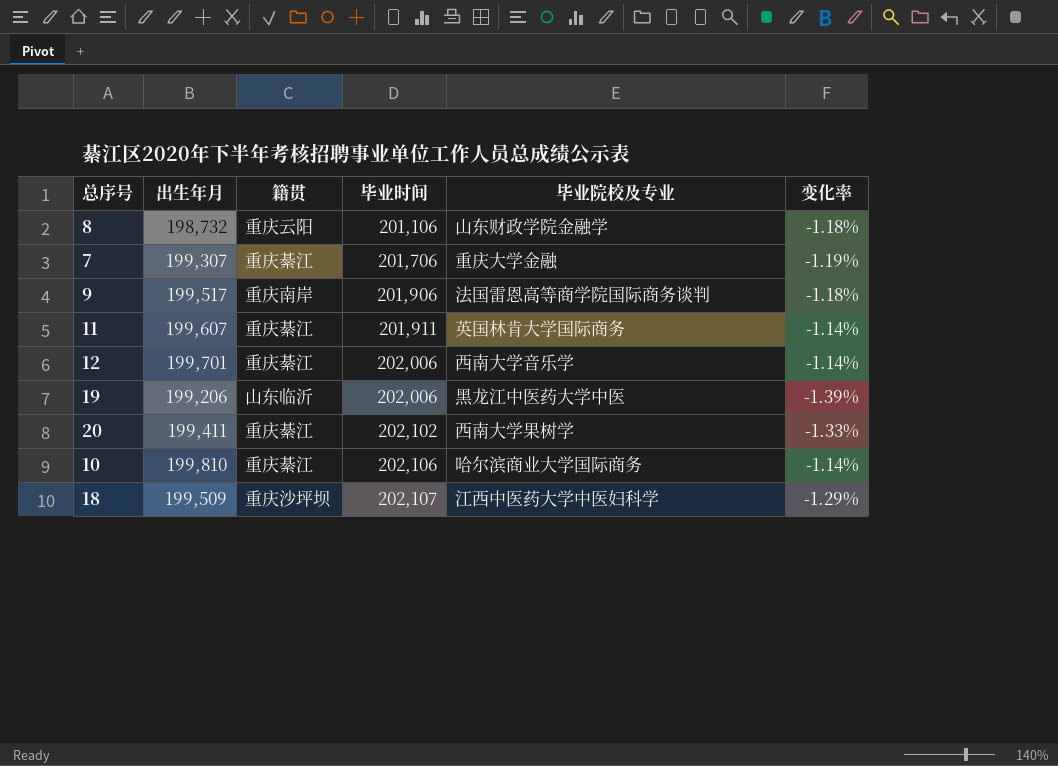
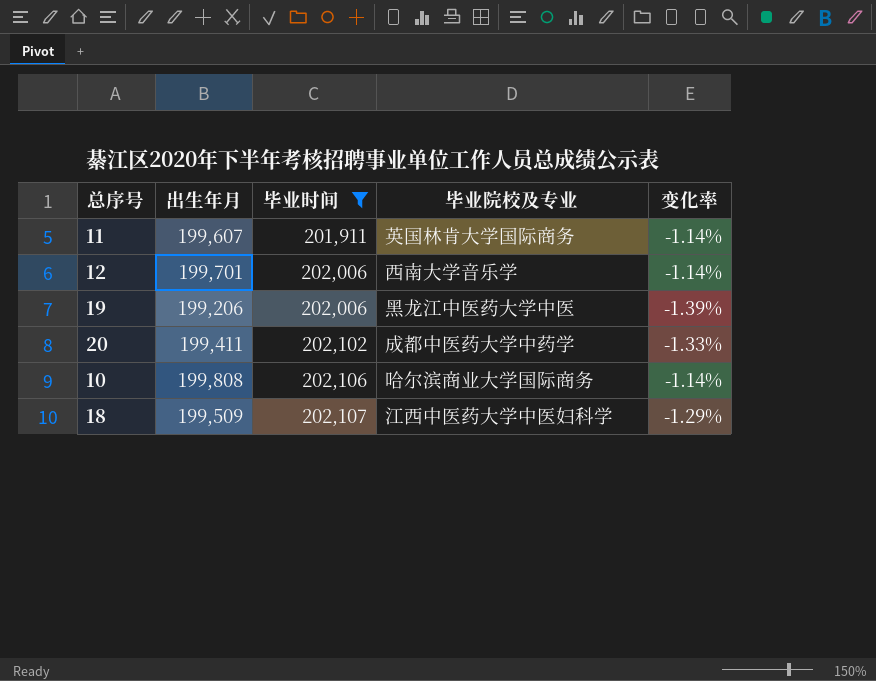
filter: none -> 毕业时间 >= 201,911
column 籍贯 | position: 3 -> none
20 | 毕业院校及专业: 西南大学果树学 -> 成都中医药大学中药学
10 | 出生年月: 199,810 -> 199,808

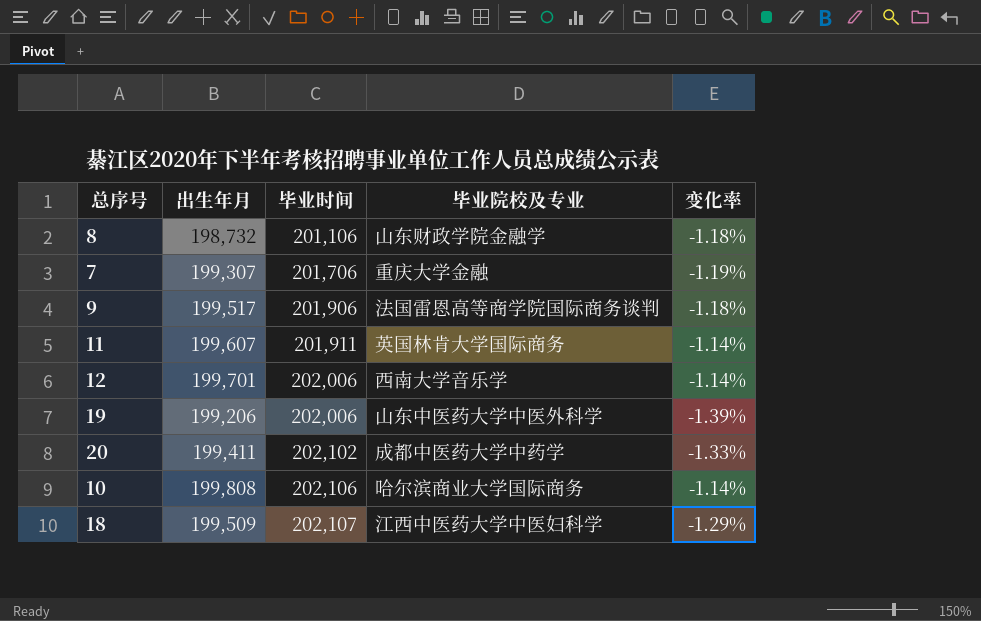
filter: 毕业时间 >= 201,911 -> none
19 | 毕业院校及专业: 黑龙江中医药大学中医 -> 山东中医药大学中医外科学

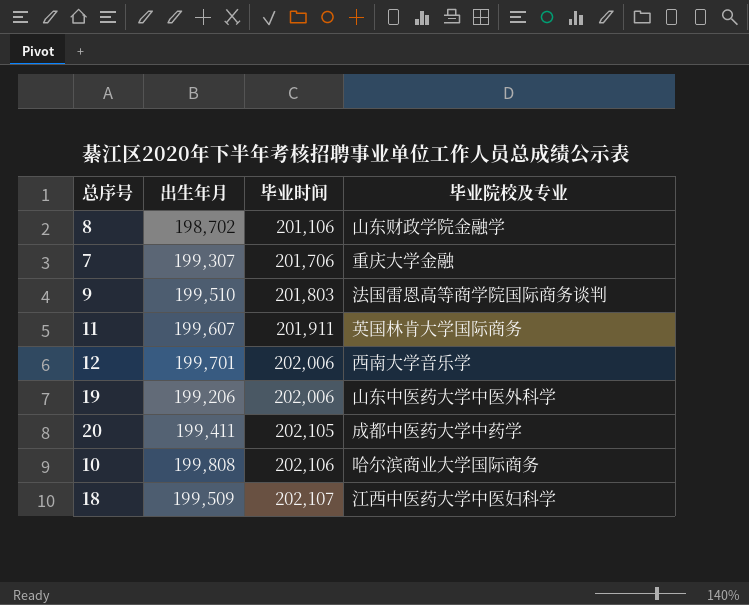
column 变化率 | formula: ([出生年月] - [毕业时间]) / [毕业时间] -> none
8 | 出生年月: 198,732 -> 198,702
9 | 出生年月: 199,517 -> 199,510
9 | 毕业时间: 201,906 -> 201,803
20 | 毕业时间: 202,102 -> 202,105

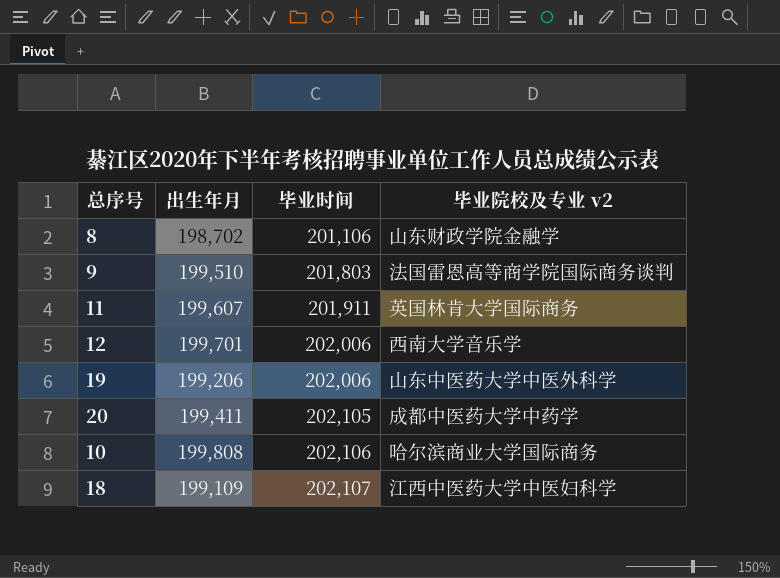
column name: 毕业院校及专业 -> 毕业院校及专业 v2
row 7: 199,307 | 201,706 | 重庆大学金融 -> none
18 | 出生年月: 199,509 -> 199,109

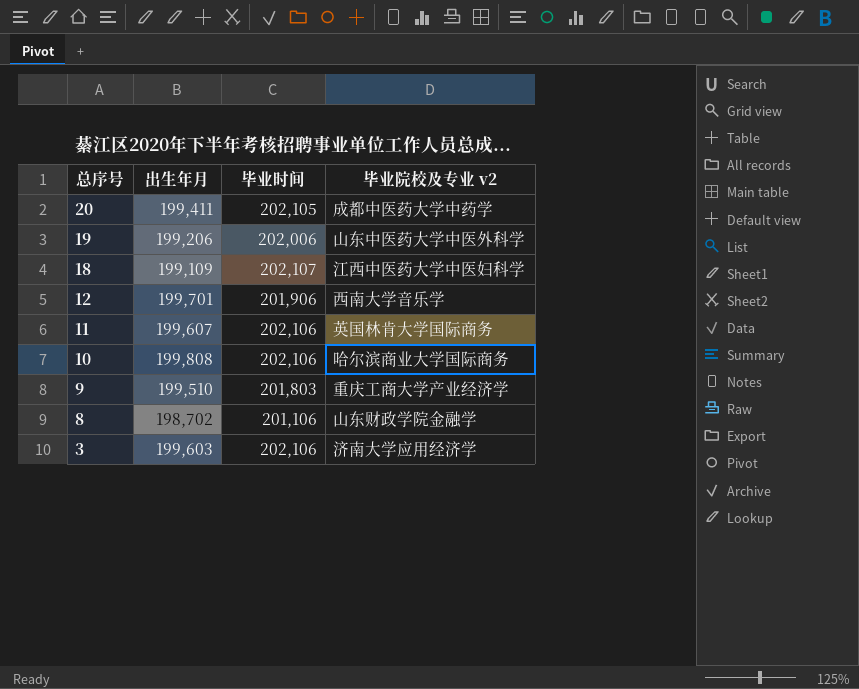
row order: 毕业时间 ascending -> 总序号 descending
12 | 毕业时间: 202,006 -> 201,906
11 | 毕业时间: 201,911 -> 202,106
9 | 毕业院校及专业 v2: 法国雷恩高等商学院国际商务谈判 -> 重庆工商大学产业经济学
row 3: none -> 199,603 | 202,106 | 济南大学应用经济学

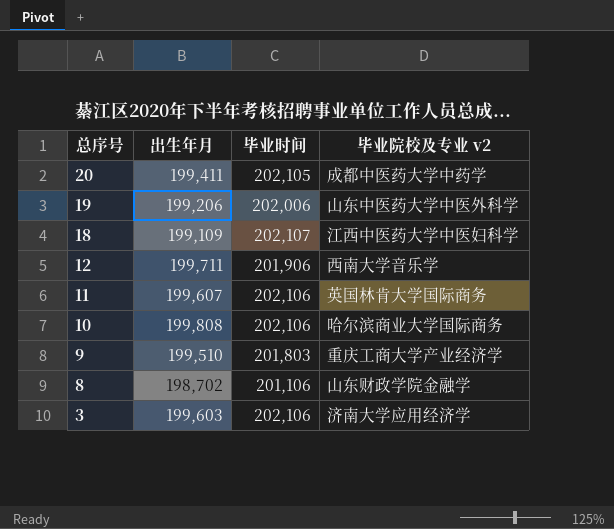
12 | 出生年月: 199,701 -> 199,711

